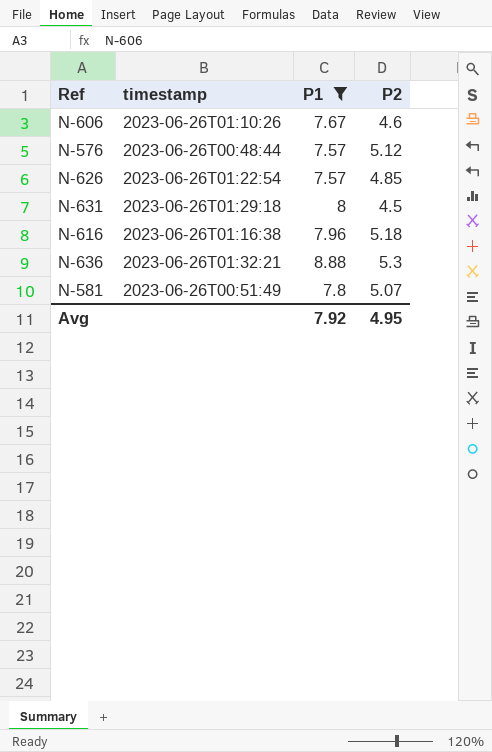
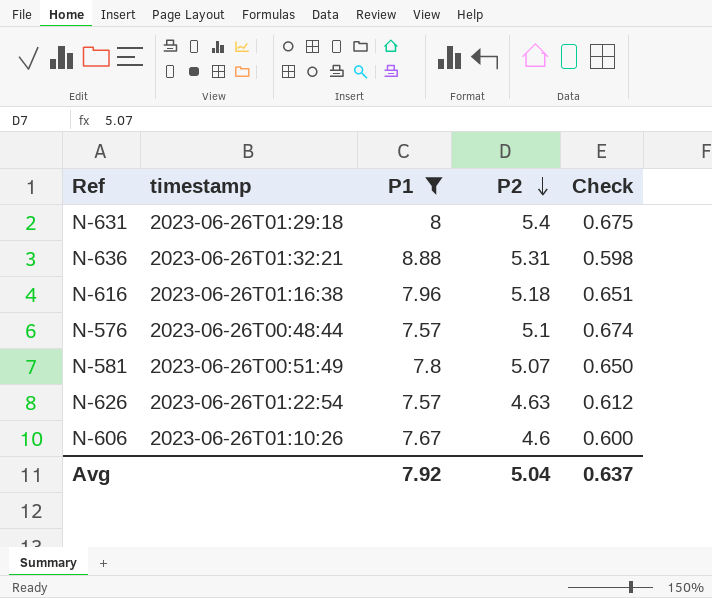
row order: none -> P2 descending
column Check | formula: none -> [P2] / [P1]
N-631 | P2: 4.5 -> 5.4
N-636 | P2: 5.3 -> 5.31
N-576 | P2: 5.12 -> 5.1
N-626 | P2: 4.85 -> 4.63
Avg | P2: 4.95 -> 5.04

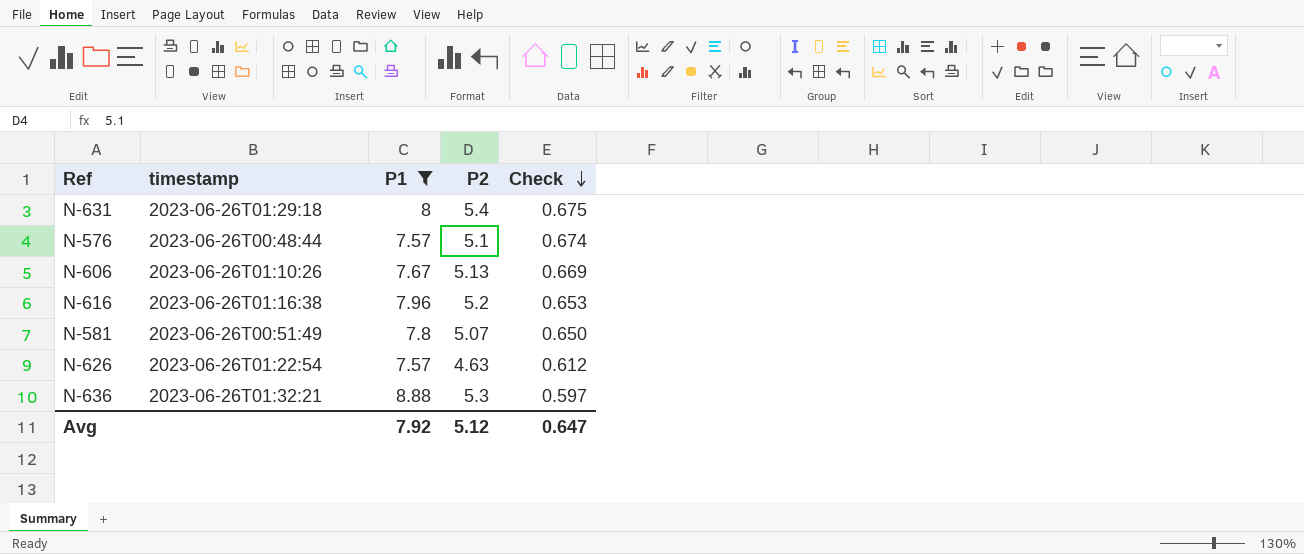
row order: P2 descending -> Check descending
N-606 | P2: 4.6 -> 5.13
N-606 | Check: 0.600 -> 0.669
N-616 | P2: 5.18 -> 5.2
N-616 | Check: 0.651 -> 0.653
N-636 | P2: 5.31 -> 5.3
N-636 | Check: 0.598 -> 0.597
Avg | P2: 5.04 -> 5.12
Avg | Check: 0.637 -> 0.647

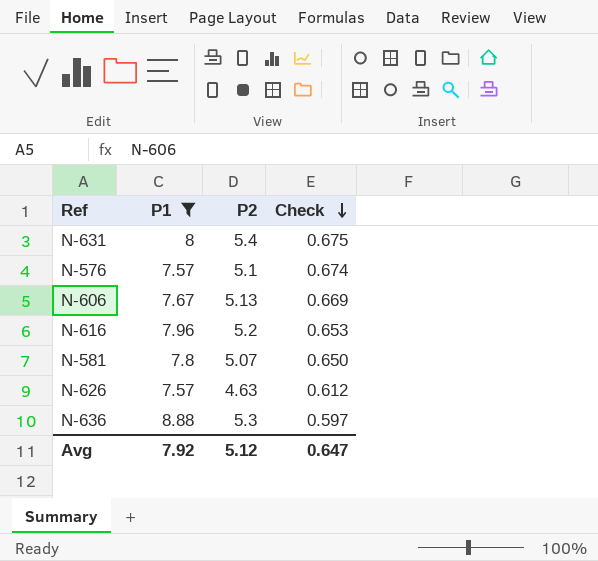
column timestamp | position: 2 -> none

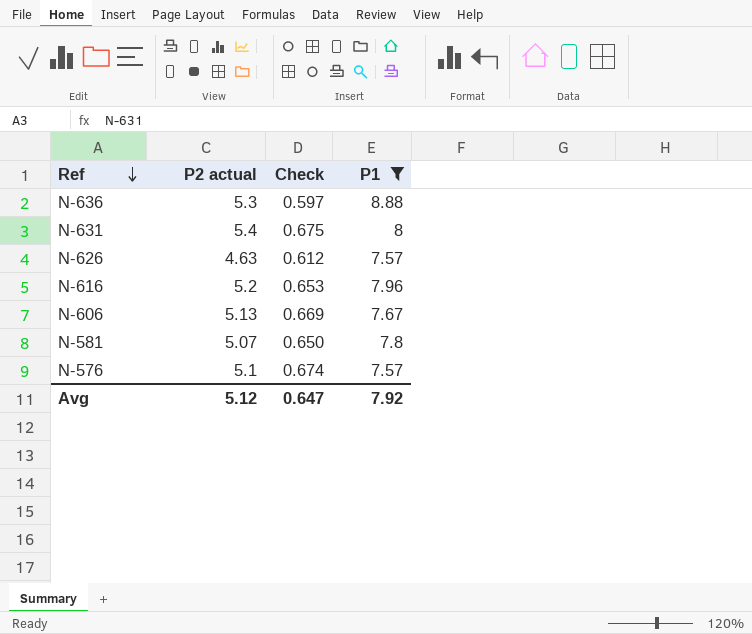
row order: Check descending -> Ref descending
column name: P2 -> P2 actual
column P1 | position: 2 -> 4

